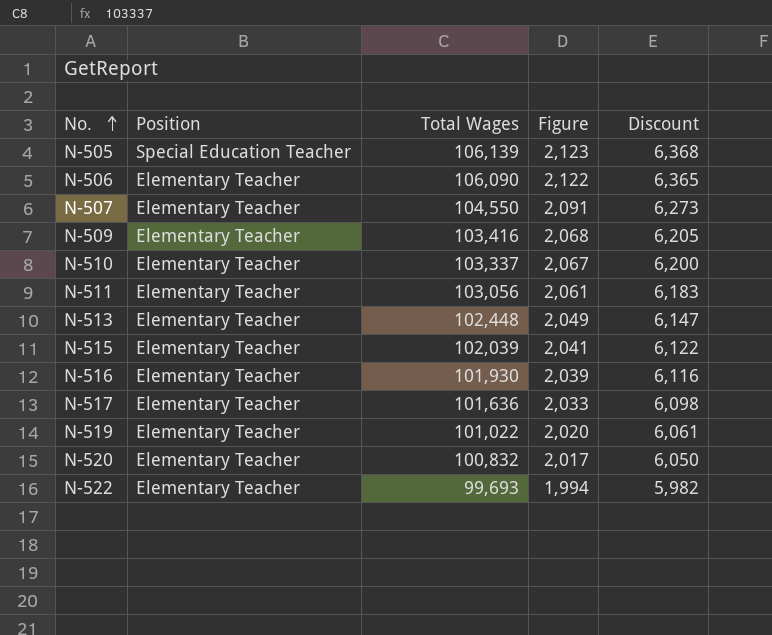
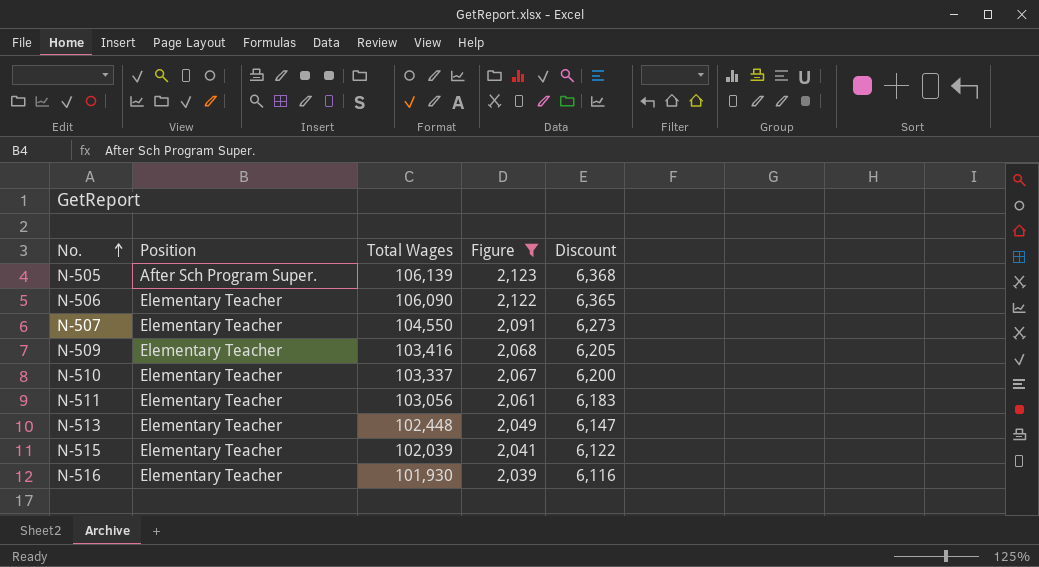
filter: none -> Figure >= 2,039
N-505 | Position: Special Education Teacher -> After Sch Program Super.

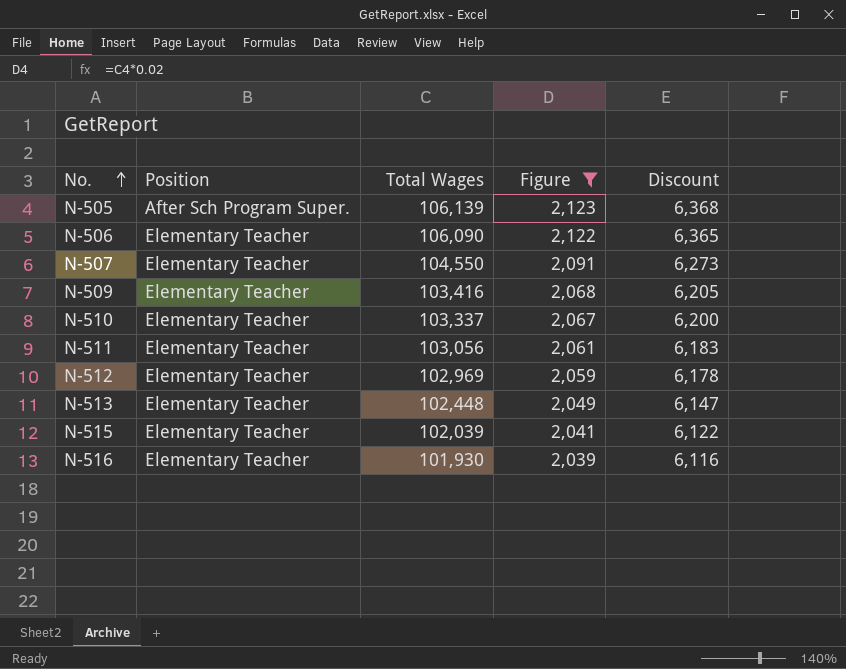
row N-512: none -> Elementary Teacher | 102,969 | 2,059 | 6,178

